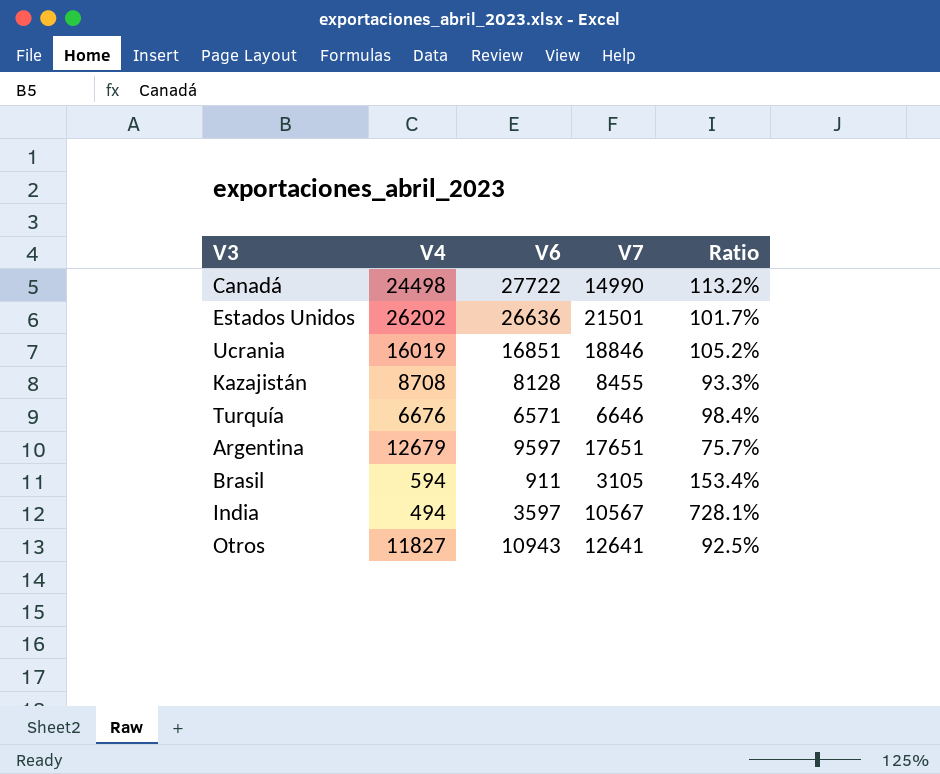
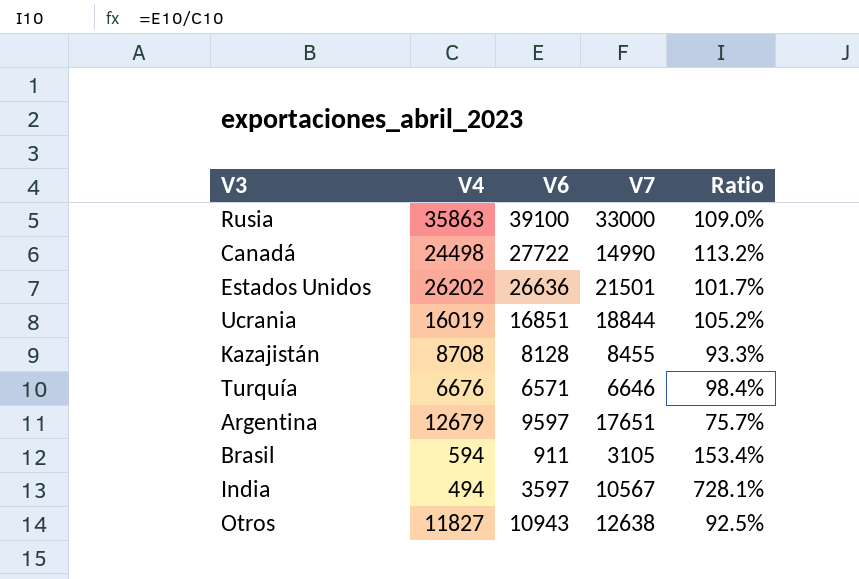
row Rusia: none -> 35863 | 39100 | 33000 | 109.0%
Ucrania | V7: 18846 -> 18844
Otros | V7: 12641 -> 12638

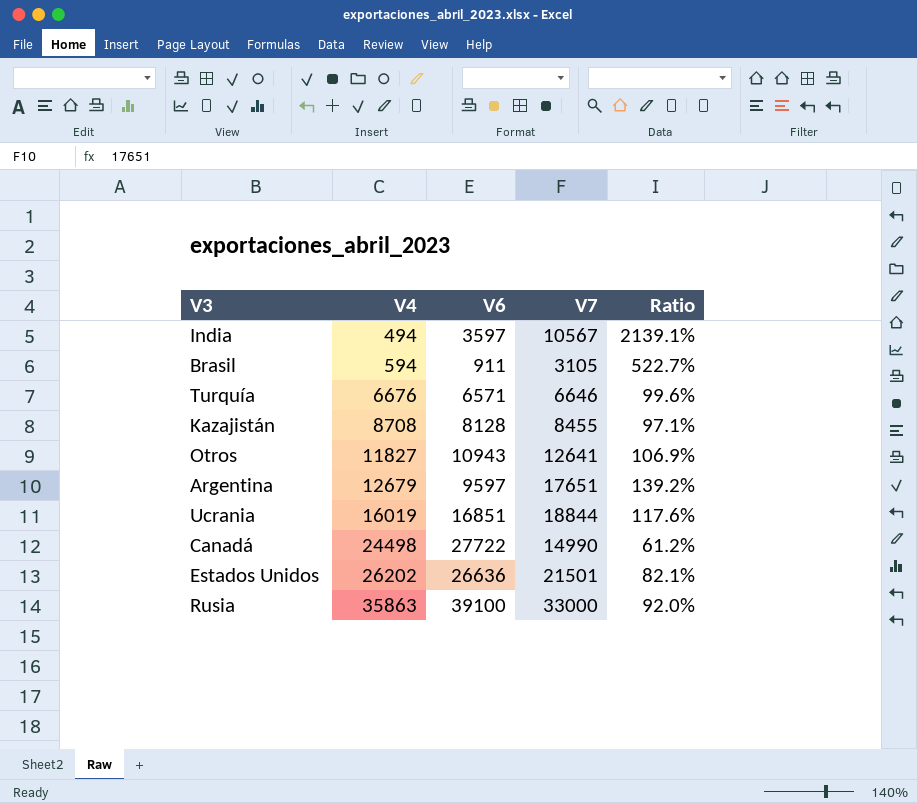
row order: none -> V4 ascending
column Ratio | formula: [V6] / [V4] -> [V7] / [V4]
Otros | V7: 12638 -> 12641

